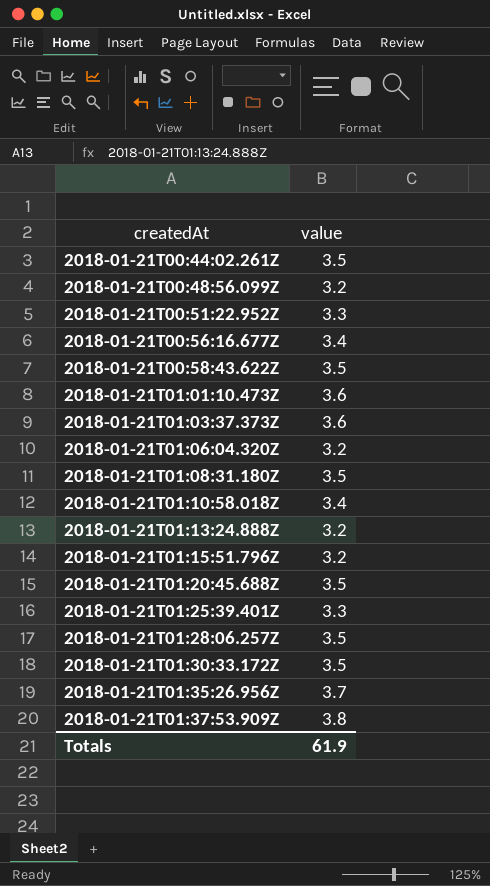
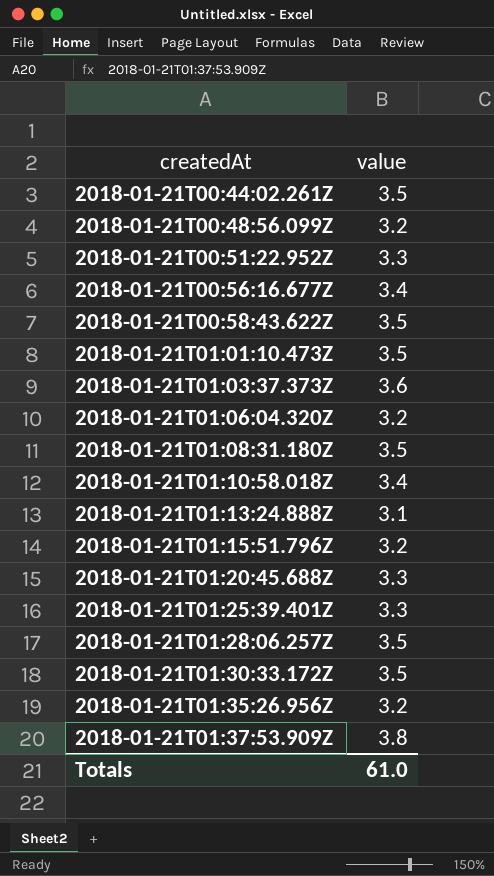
2018-01-21T01:01:10.473Z | value: 3.6 -> 3.5
2018-01-21T01:13:24.888Z | value: 3.2 -> 3.1
2018-01-21T01:20:45.688Z | value: 3.5 -> 3.3
2018-01-21T01:35:26.956Z | value: 3.7 -> 3.2
Totals | value: 61.9 -> 61.0

